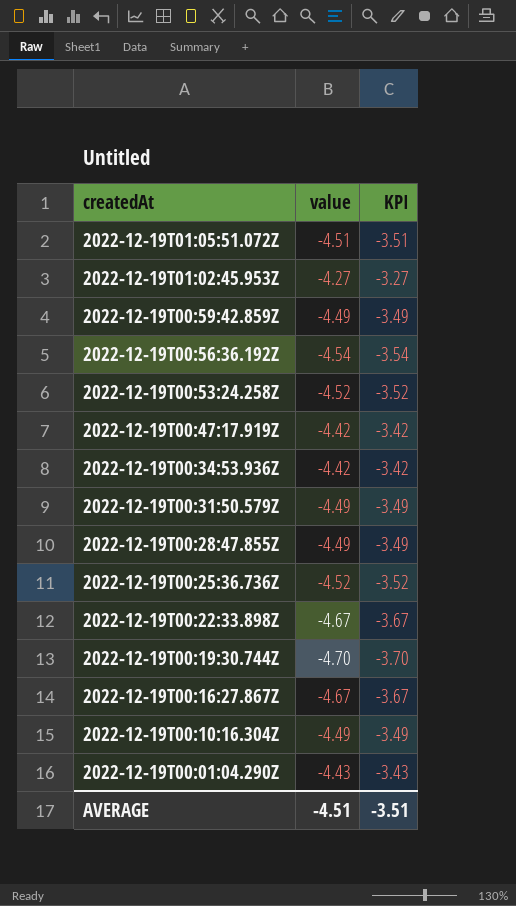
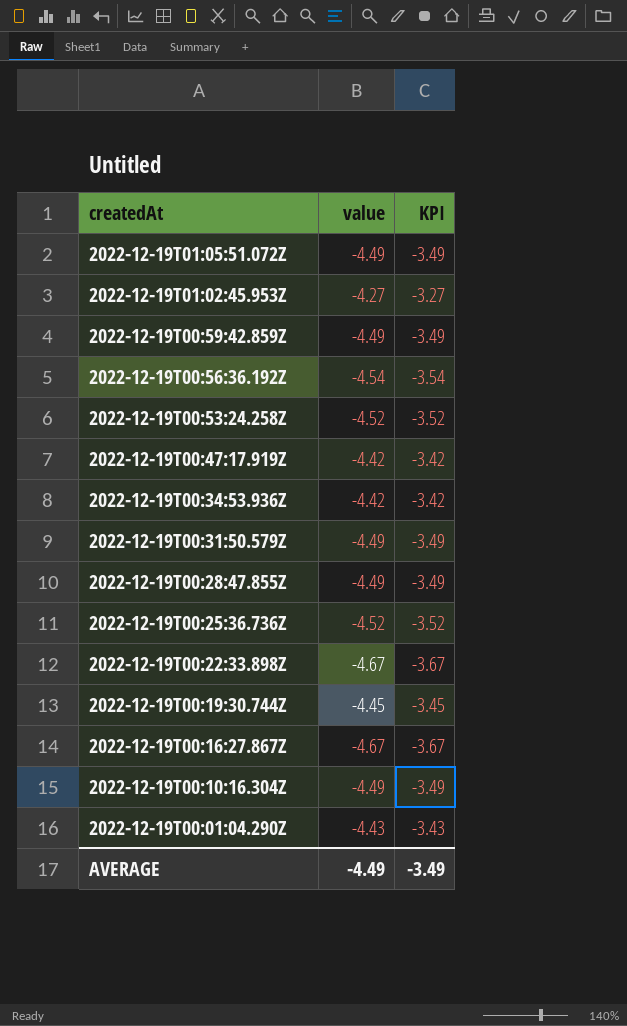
2022-12-19T01:05:51.072Z | value: -4.51 -> -4.49
2022-12-19T01:05:51.072Z | KPI: -3.51 -> -3.49
2022-12-19T00:19:30.744Z | value: -4.70 -> -4.45
2022-12-19T00:19:30.744Z | KPI: -3.70 -> -3.45
AVERAGE | value: -4.51 -> -4.49
AVERAGE | KPI: -3.51 -> -3.49

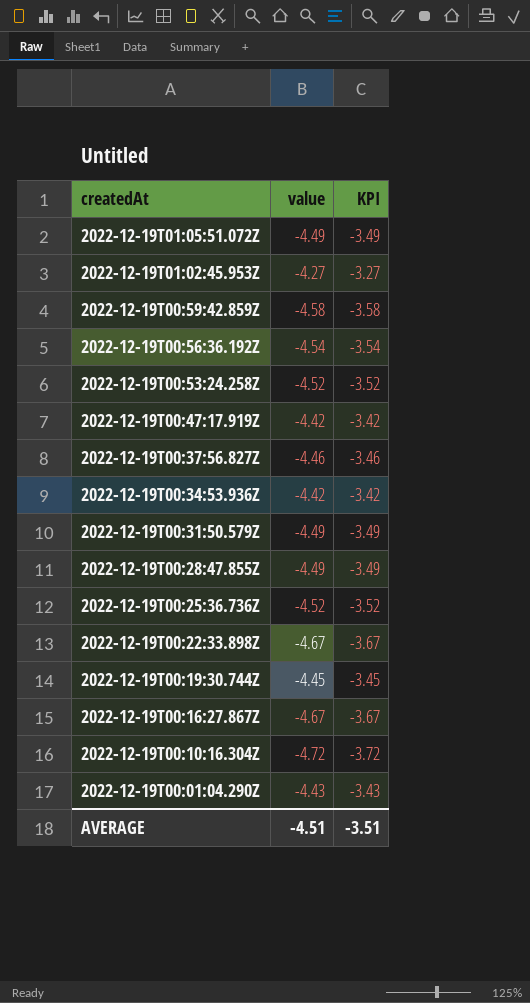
2022-12-19T00:59:42.859Z | value: -4.49 -> -4.58
2022-12-19T00:59:42.859Z | KPI: -3.49 -> -3.58
row 2022-12-19T00:37:56.827Z: none -> -4.46 | -3.46
2022-12-19T00:10:16.304Z | value: -4.49 -> -4.72
2022-12-19T00:10:16.304Z | KPI: -3.49 -> -3.72
AVERAGE | value: -4.49 -> -4.51
AVERAGE | KPI: -3.49 -> -3.51

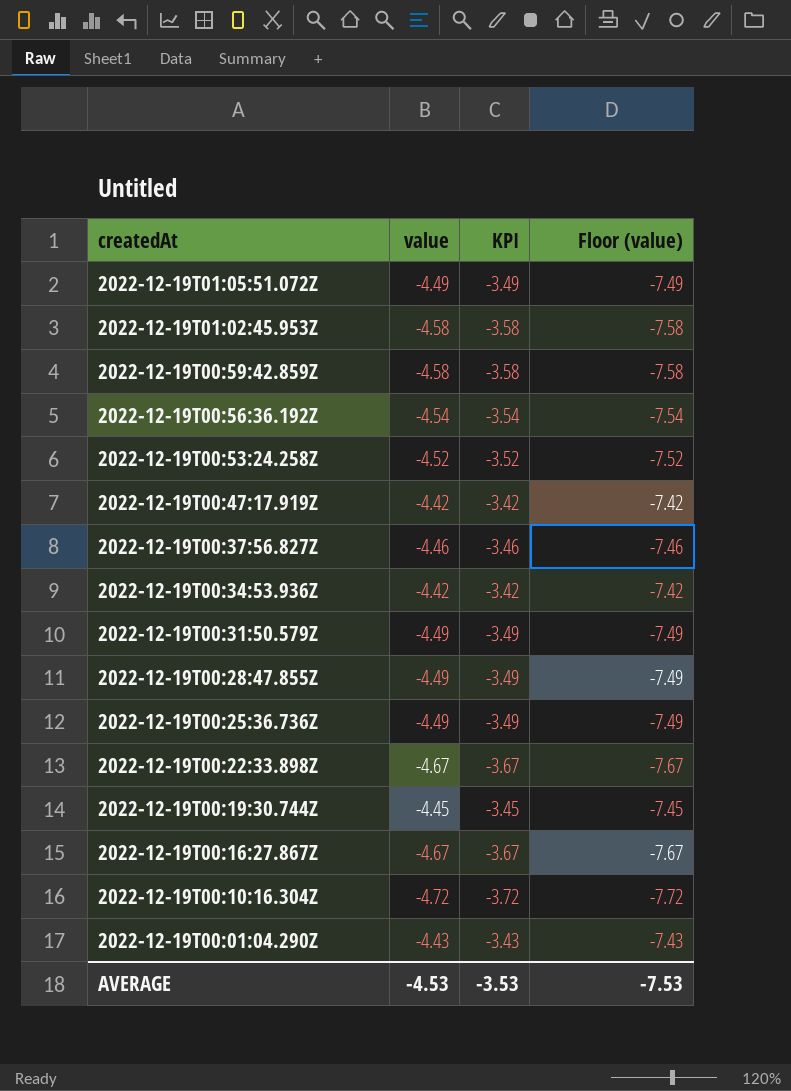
column Floor (value) | formula: none -> [value] - 3
2022-12-19T01:02:45.953Z | value: -4.27 -> -4.58
2022-12-19T01:02:45.953Z | KPI: -3.27 -> -3.58
2022-12-19T00:25:36.736Z | value: -4.52 -> -4.49
2022-12-19T00:25:36.736Z | KPI: -3.52 -> -3.49
AVERAGE | value: -4.51 -> -4.53
AVERAGE | KPI: -3.51 -> -3.53

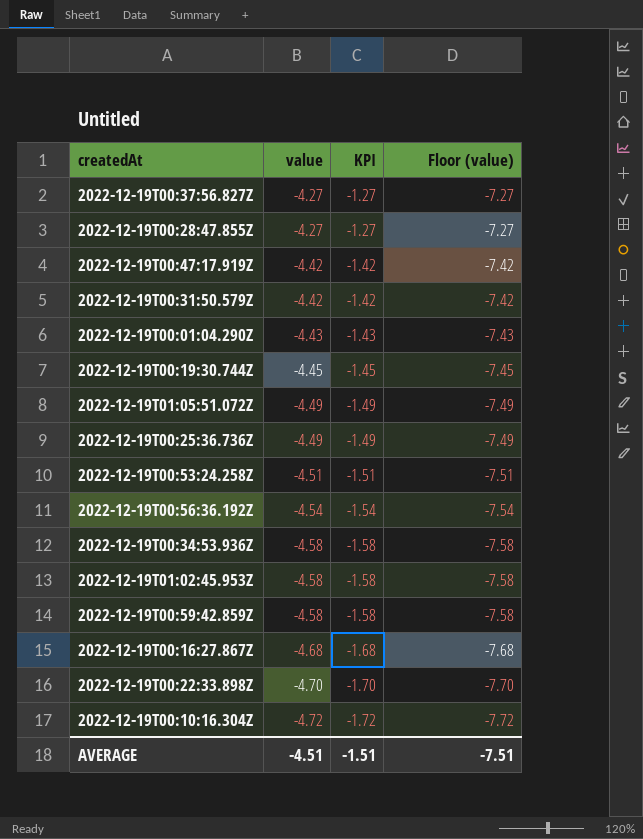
row order: createdAt descending -> value descending
column KPI | formula: [value] + 1 -> [value] + 3
2022-12-19T00:37:56.827Z | value: -4.46 -> -4.27
2022-12-19T00:37:56.827Z | Floor (value): -7.46 -> -7.27
2022-12-19T00:28:47.855Z | value: -4.49 -> -4.27
2022-12-19T00:28:47.855Z | Floor (value): -7.49 -> -7.27
2022-12-19T00:31:50.579Z | value: -4.49 -> -4.42
2022-12-19T00:31:50.579Z | Floor (value): -7.49 -> -7.42
2022-12-19T00:53:24.258Z | value: -4.52 -> -4.51
2022-12-19T00:53:24.258Z | Floor (value): -7.52 -> -7.51
2022-12-19T00:34:53.936Z | value: -4.42 -> -4.58
2022-12-19T00:34:53.936Z | Floor (value): -7.42 -> -7.58
2022-12-19T00:16:27.867Z | value: -4.67 -> -4.68
2022-12-19T00:16:27.867Z | Floor (value): -7.67 -> -7.68
2022-12-19T00:22:33.898Z | value: -4.67 -> -4.70
2022-12-19T00:22:33.898Z | Floor (value): -7.67 -> -7.70
AVERAGE | value: -4.53 -> -4.51
AVERAGE | KPI: -3.53 -> -1.51
AVERAGE | Floor (value): -7.53 -> -7.51

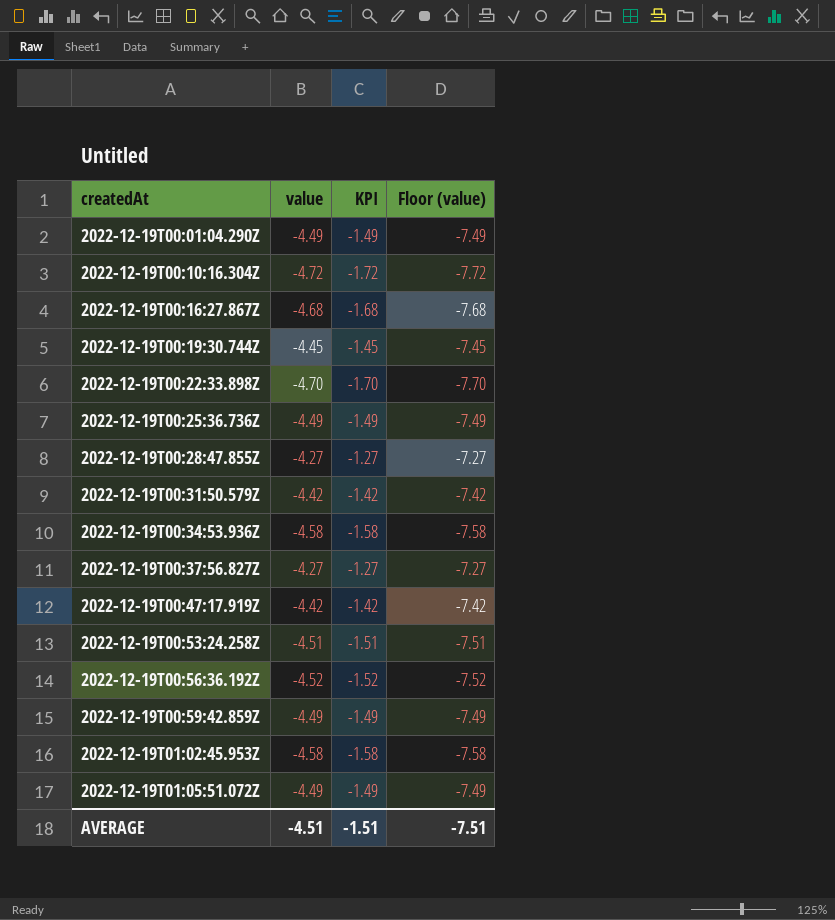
row order: value descending -> createdAt ascending
2022-12-19T00:01:04.290Z | value: -4.43 -> -4.49
2022-12-19T00:01:04.290Z | KPI: -1.43 -> -1.49
2022-12-19T00:01:04.290Z | Floor (value): -7.43 -> -7.49
2022-12-19T00:56:36.192Z | value: -4.54 -> -4.52
2022-12-19T00:56:36.192Z | KPI: -1.54 -> -1.52
2022-12-19T00:56:36.192Z | Floor (value): -7.54 -> -7.52
2022-12-19T00:59:42.859Z | value: -4.58 -> -4.49
2022-12-19T00:59:42.859Z | KPI: -1.58 -> -1.49
2022-12-19T00:59:42.859Z | Floor (value): -7.58 -> -7.49

